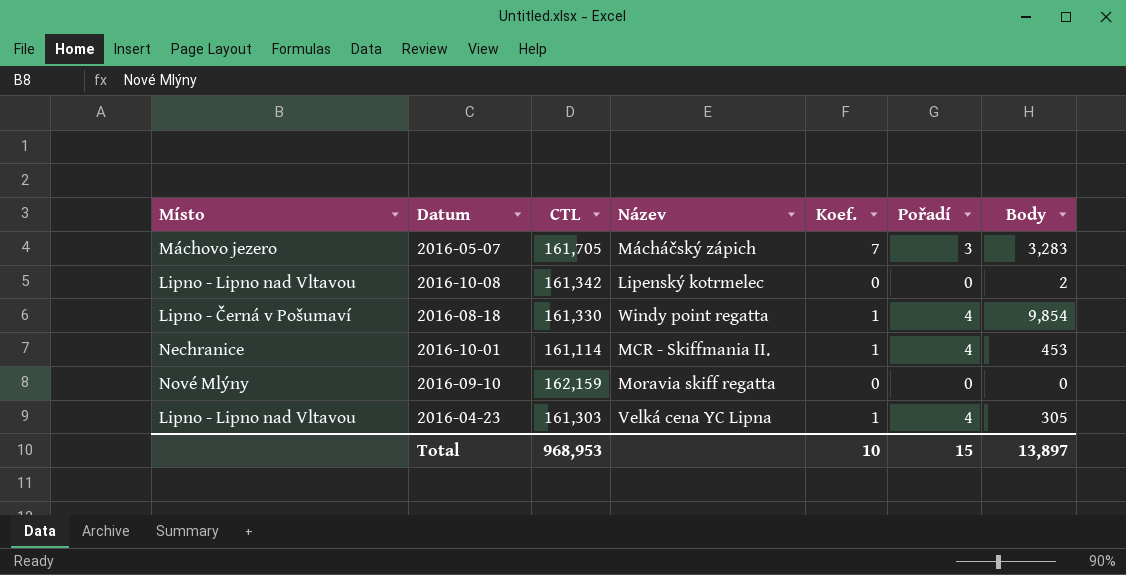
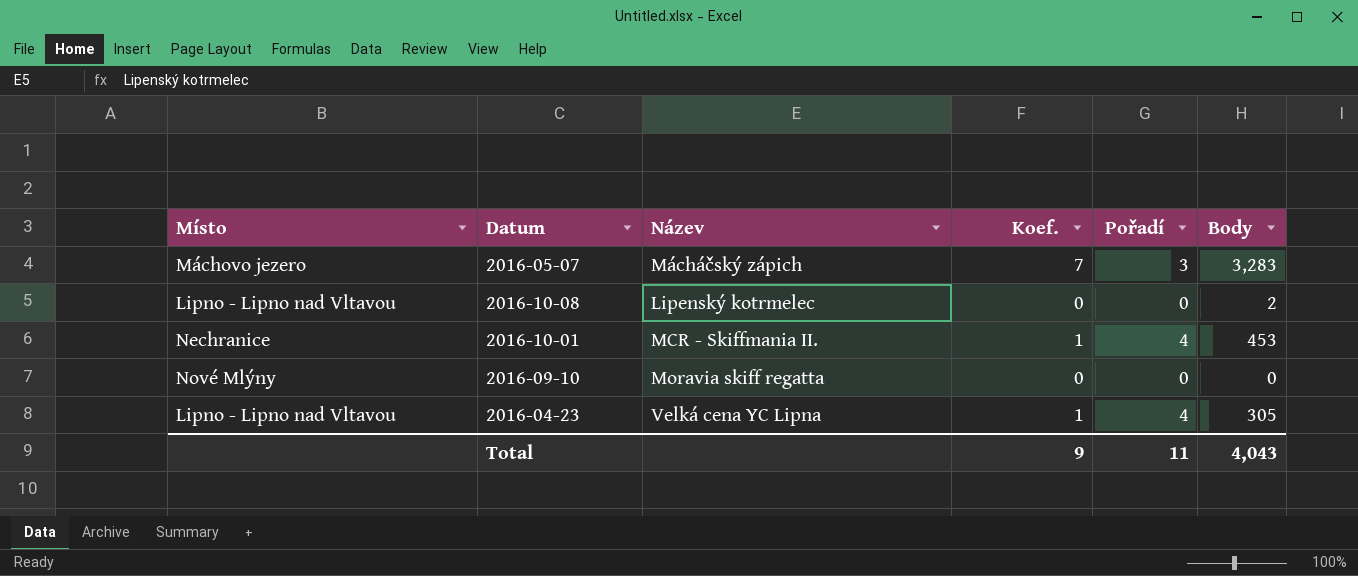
column CTL | position: 3 -> none
row 2016-08-18: Lipno - Černá v Pošumaví | 161,330 | Windy point regatta | 1 | 4 | 9,854 -> none
Total | Koef.: 10 -> 9
Total | Pořadí: 15 -> 11
Total | Body: 13,897 -> 4,043

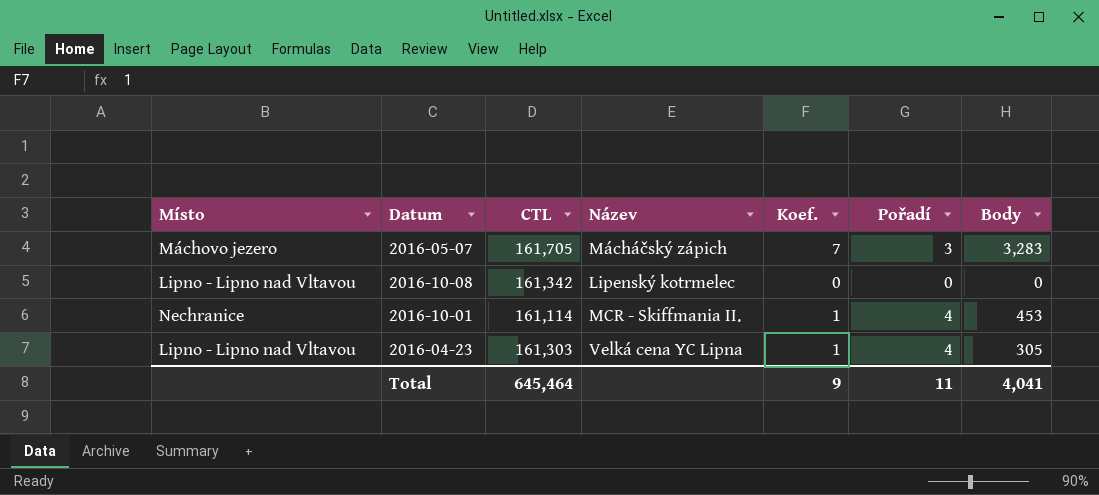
column CTL | position: none -> 3
row 2016-09-10: Nové Mlýny | Moravia skiff regatta | 0 | 0 | 0 -> none
2016-10-08 | Body: 2 -> 0
Total | Body: 4,043 -> 4,041

